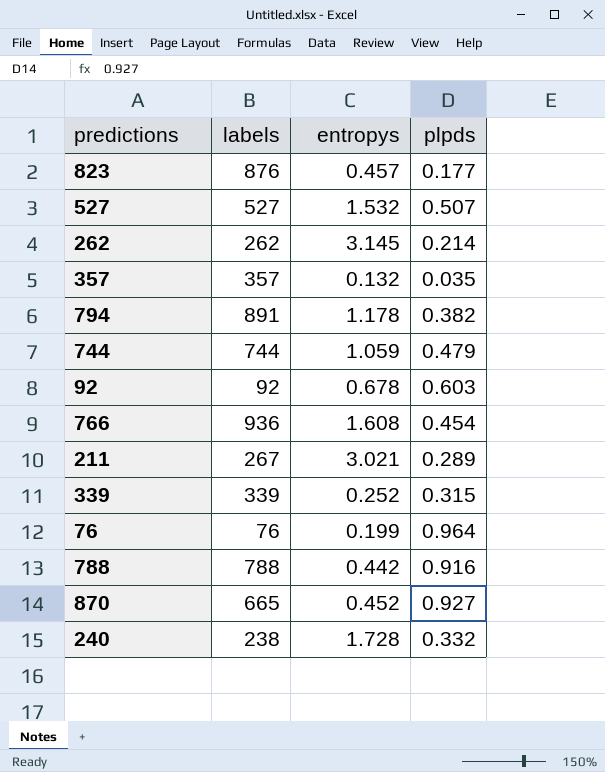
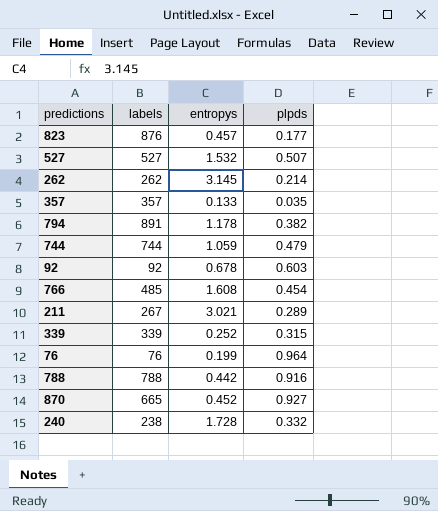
357 | entropys: 0.132 -> 0.133
766 | labels: 936 -> 485

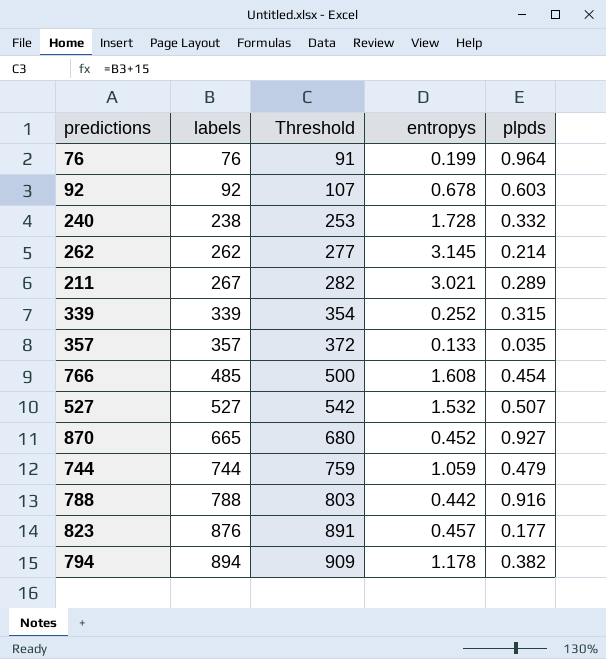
row order: none -> labels ascending
column Threshold | formula: none -> [labels] + 15
794 | labels: 891 -> 894

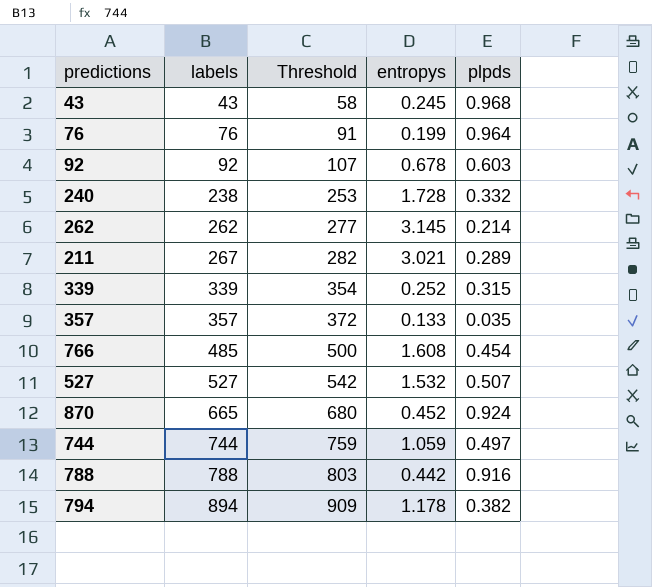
row 823: 876 | 891 | 0.457 | 0.177 -> none
row 43: none -> 43 | 58 | 0.245 | 0.968
870 | plpds: 0.927 -> 0.924
744 | plpds: 0.479 -> 0.497

